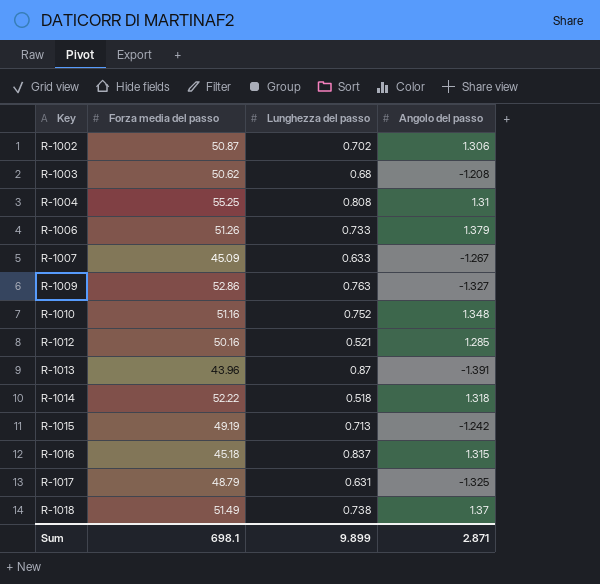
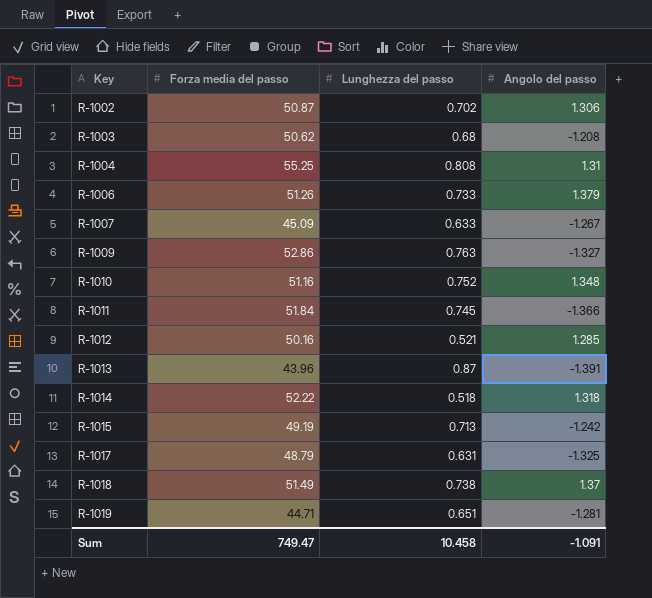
row R-1016: 45.18 | 0.837 | 1.315 -> none
row R-1011: none -> 51.84 | 0.745 | -1.366
row R-1019: none -> 44.71 | 0.651 | -1.281
Sum | Forza media del passo: 698.1 -> 749.47
Sum | Lunghezza del passo: 9.899 -> 10.458
Sum | Angolo del passo: 2.871 -> -1.091

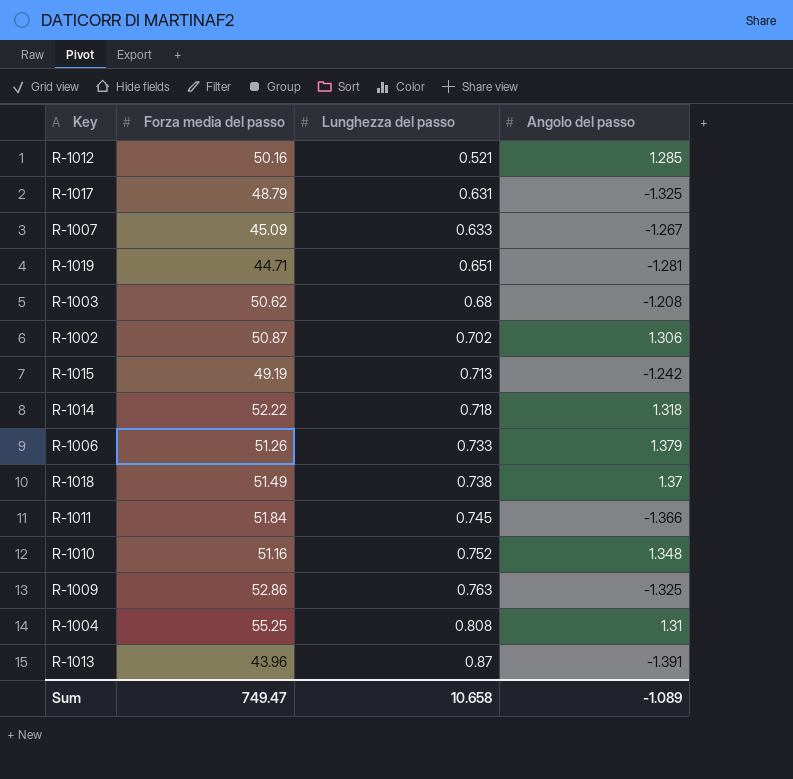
row order: Key ascending -> Lunghezza del passo ascending
R-1014 | Lunghezza del passo: 0.518 -> 0.718
R-1009 | Angolo del passo: -1.327 -> -1.325
Sum | Lunghezza del passo: 10.458 -> 10.658
Sum | Angolo del passo: -1.091 -> -1.089

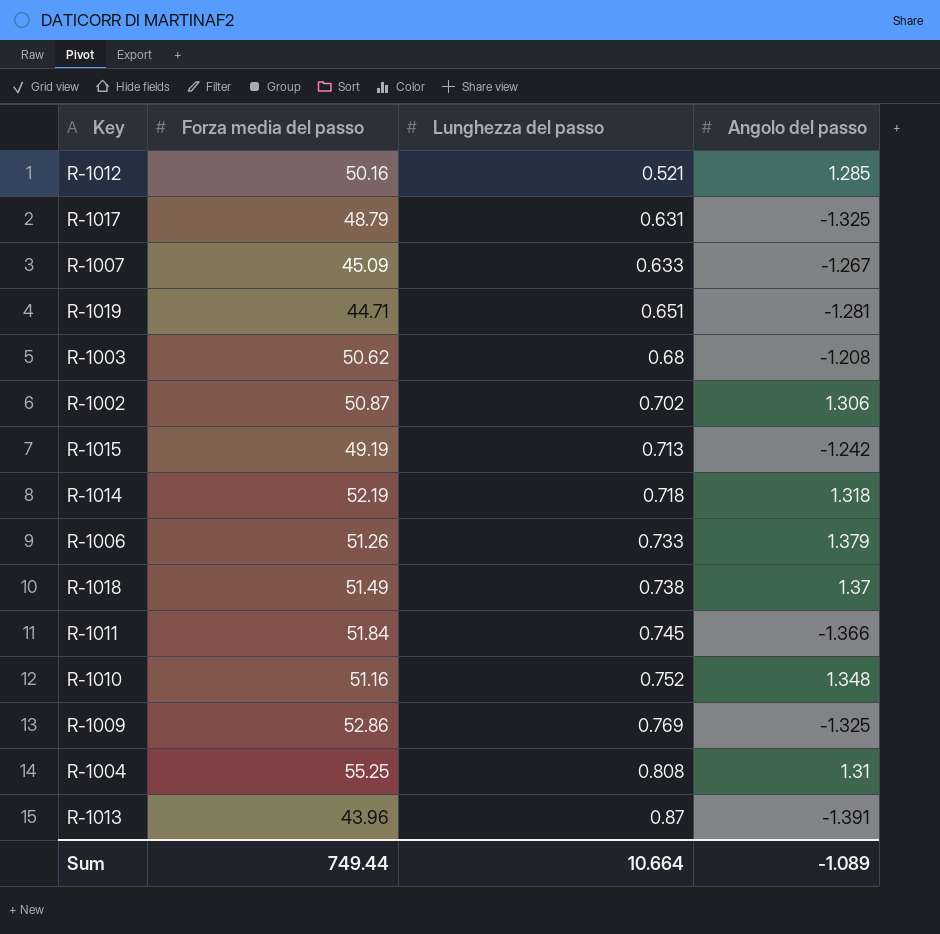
R-1014 | Forza media del passo: 52.22 -> 52.19
R-1009 | Lunghezza del passo: 0.763 -> 0.769
Sum | Forza media del passo: 749.47 -> 749.44
Sum | Lunghezza del passo: 10.658 -> 10.664

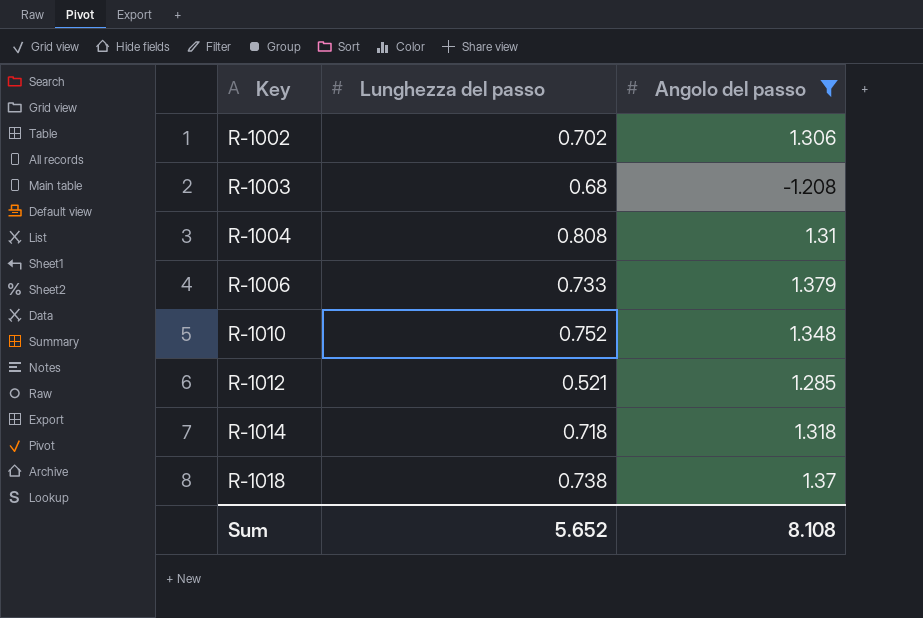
filter: none -> Angolo del passo >= -1.208
row order: Lunghezza del passo ascending -> Key ascending
column Forza media del passo | position: 2 -> none
Sum | Lunghezza del passo: 10.664 -> 5.652
Sum | Angolo del passo: -1.089 -> 8.108

